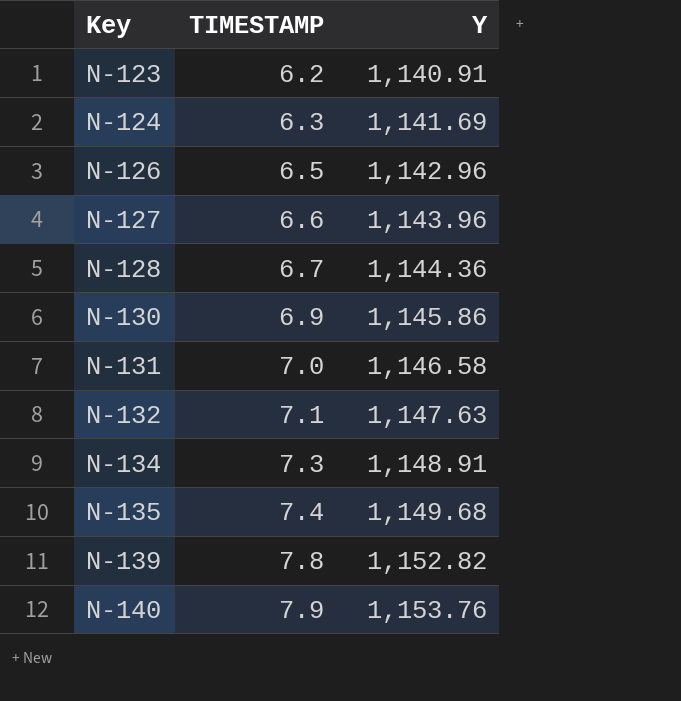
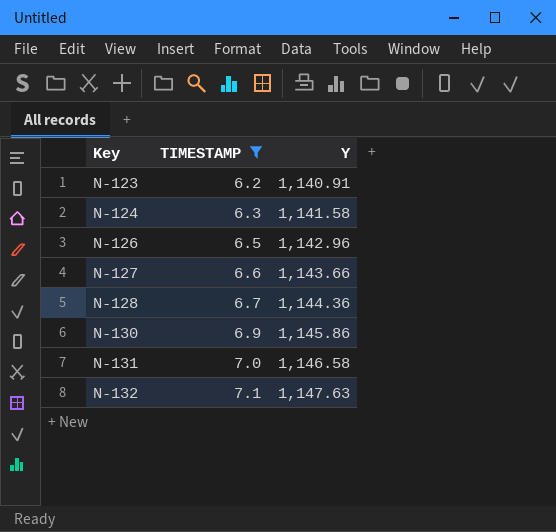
filter: none -> TIMESTAMP <= 7.1
N-124 | Y: 1,141.69 -> 1,141.58
N-127 | Y: 1,143.96 -> 1,143.66

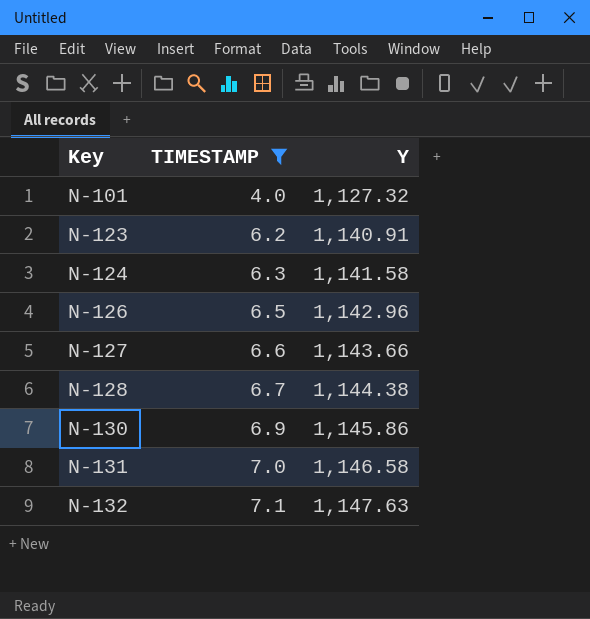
row N-101: none -> 4.0 | 1,127.32
N-128 | Y: 1,144.36 -> 1,144.38

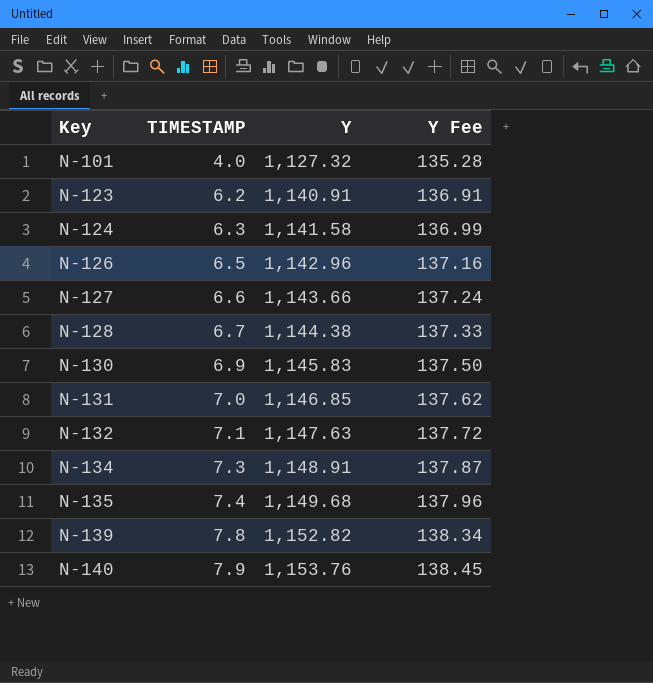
filter: TIMESTAMP <= 7.1 -> none
column Y Fee | formula: none -> [Y] * 0.12
N-130 | Y: 1,145.86 -> 1,145.83
N-131 | Y: 1,146.58 -> 1,146.85

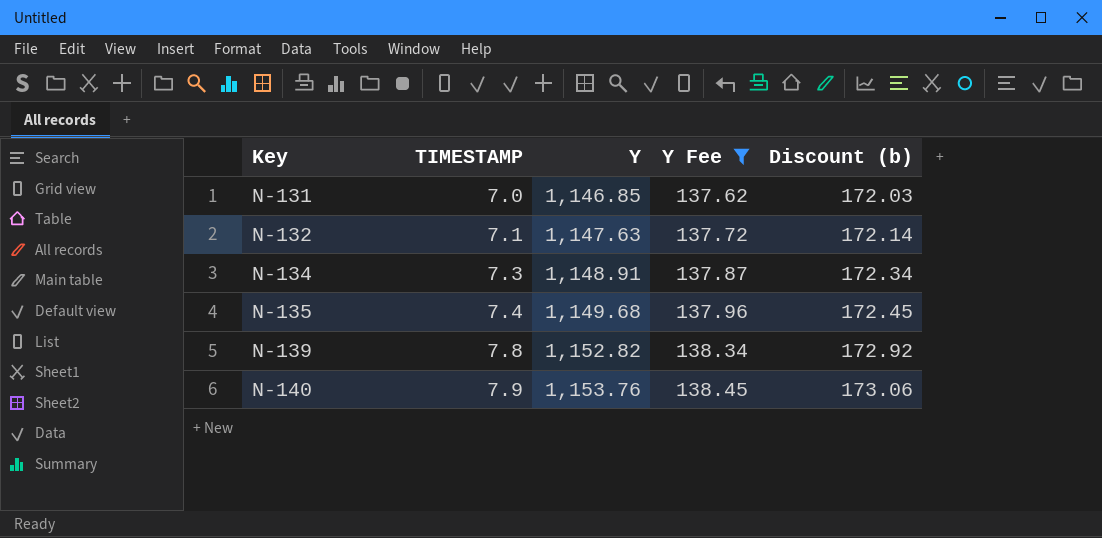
filter: none -> Y Fee >= 137.62
column Discount (b) | formula: none -> [Y] * 0.15

